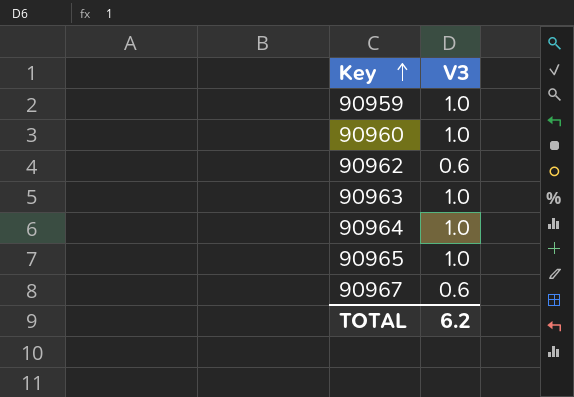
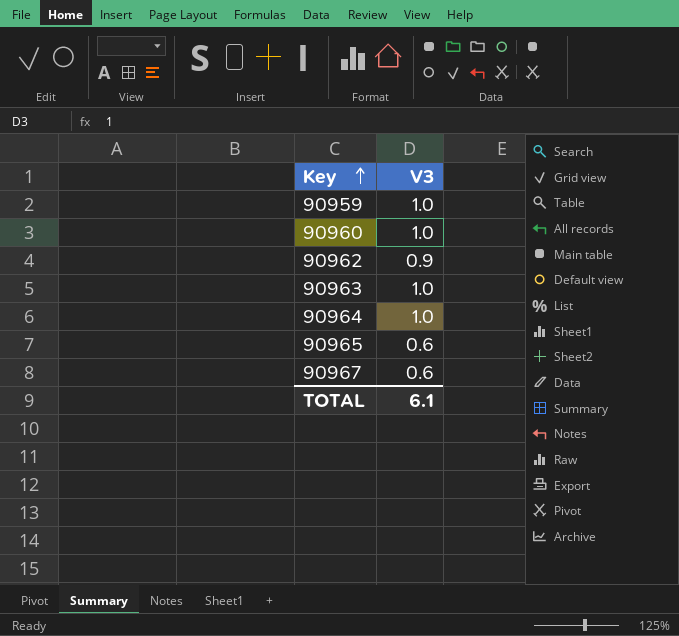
90962 | V3: 0.6 -> 0.9
90965 | V3: 1.0 -> 0.6
TOTAL | V3: 6.2 -> 6.1

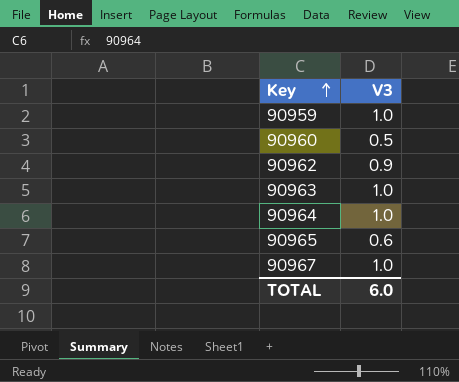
90960 | V3: 1.0 -> 0.5
90967 | V3: 0.6 -> 1.0
TOTAL | V3: 6.1 -> 6.0

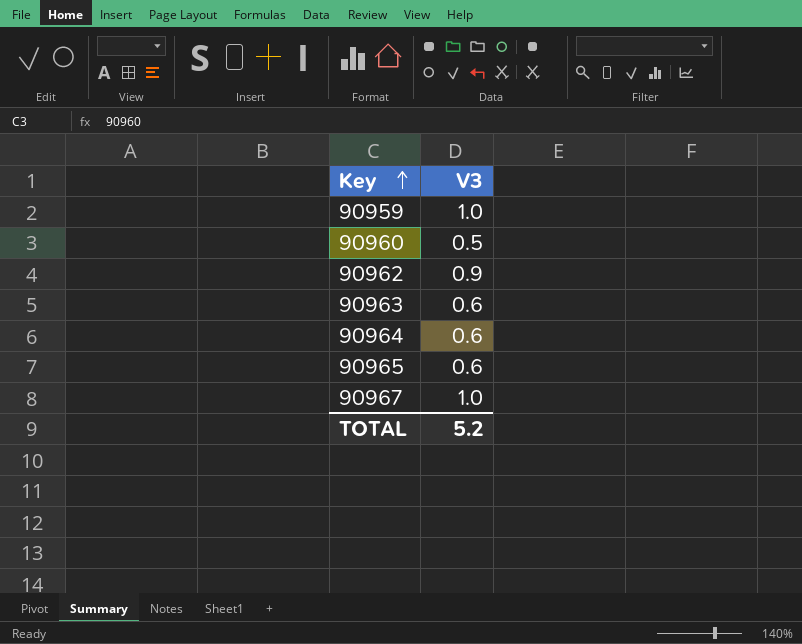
90963 | V3: 1.0 -> 0.6
90964 | V3: 1.0 -> 0.6
TOTAL | V3: 6.0 -> 5.2

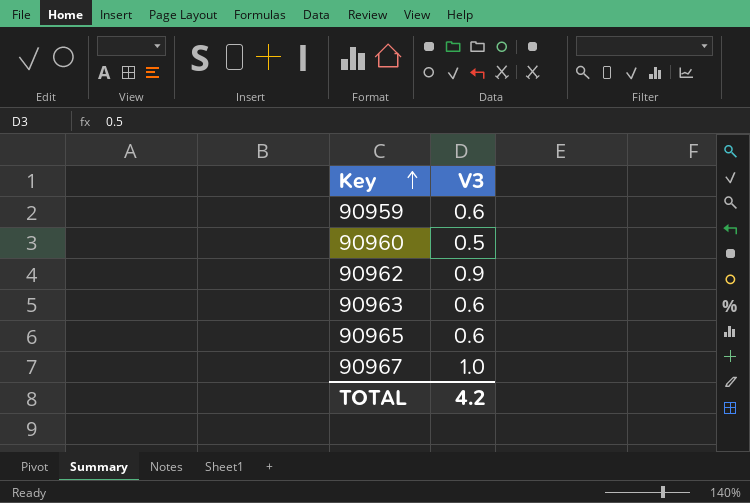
row 90964: 0.6 -> none
90959 | V3: 1.0 -> 0.6
TOTAL | V3: 5.2 -> 4.2

